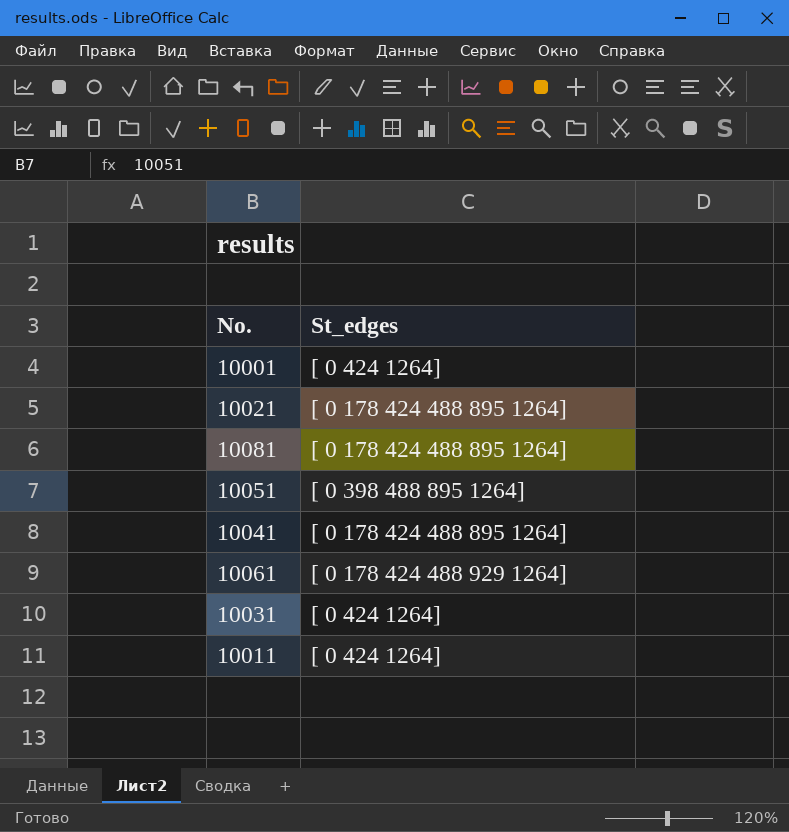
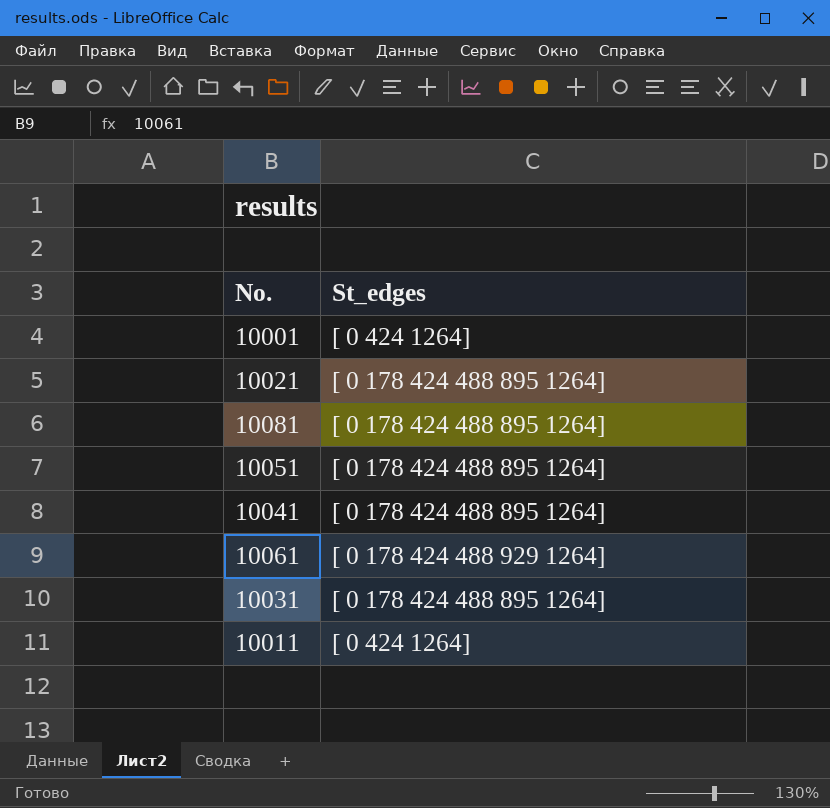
10051 | St_edges: [ 0 398 488 895 1264] -> [ 0 178 424 488 895 1264]
10031 | St_edges: [ 0 424 1264] -> [ 0 178 424 488 895 1264]

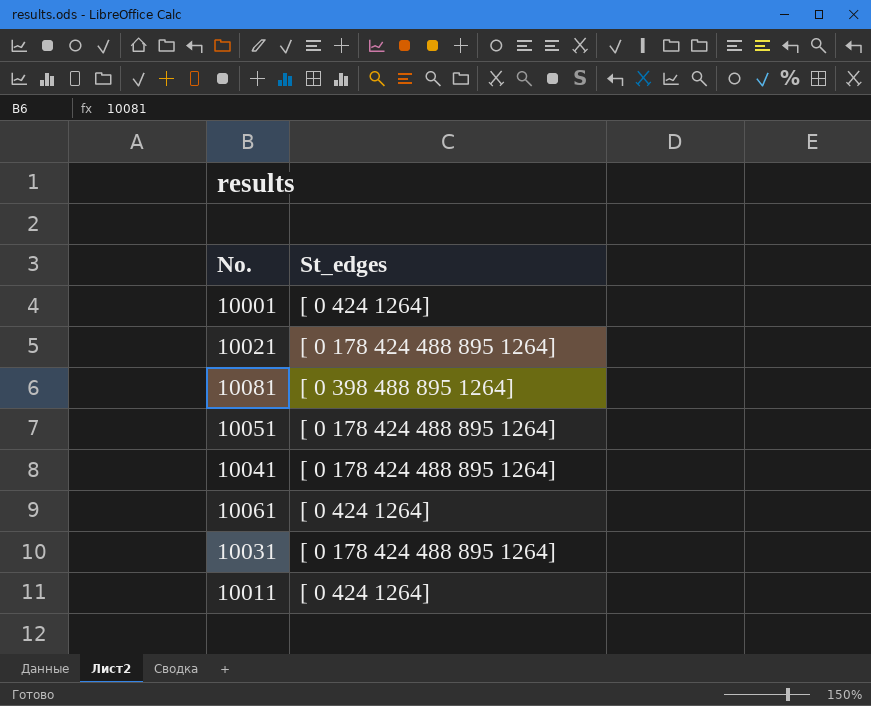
10081 | St_edges: [ 0 178 424 488 895 1264] -> [ 0 398 488 895 1264]
10061 | St_edges: [ 0 178 424 488 929 1264] -> [ 0 424 1264]

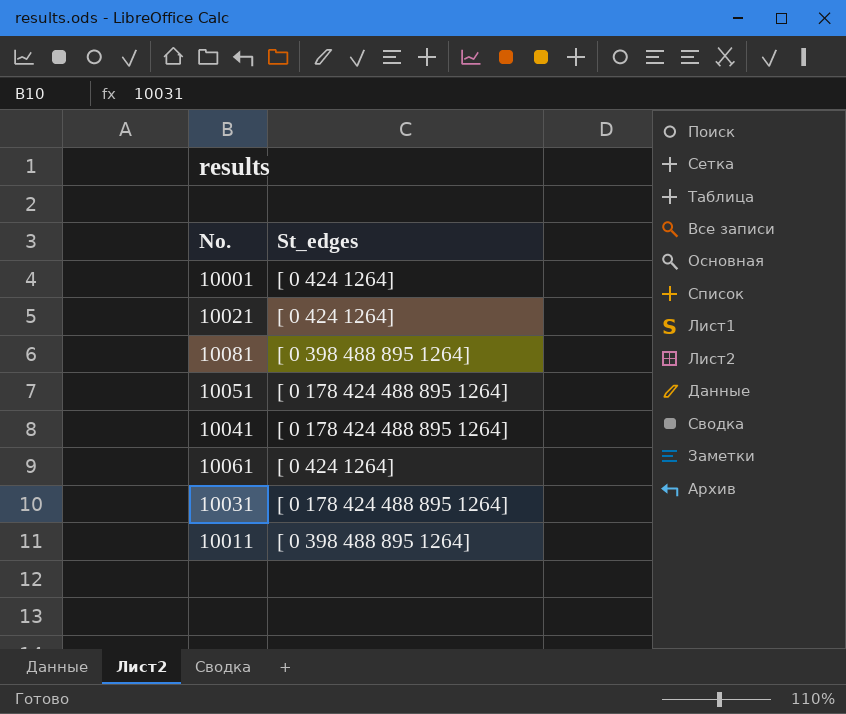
10021 | St_edges: [ 0 178 424 488 895 1264] -> [ 0 424 1264]
10011 | St_edges: [ 0 424 1264] -> [ 0 398 488 895 1264]

